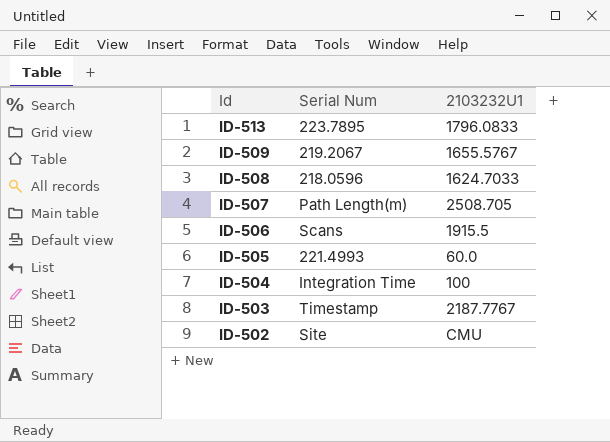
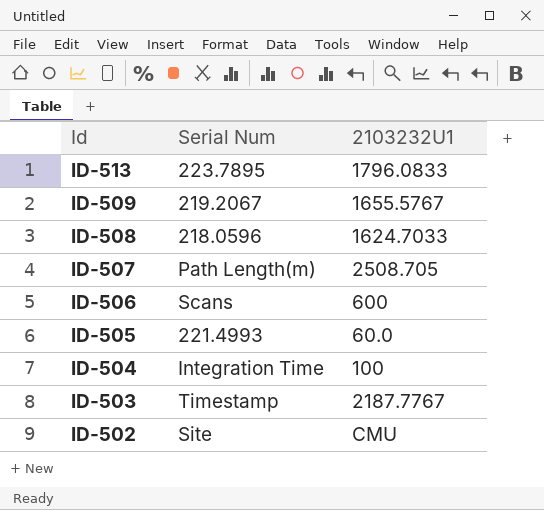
ID-506 | 2103232U1: 1915.5 -> 600

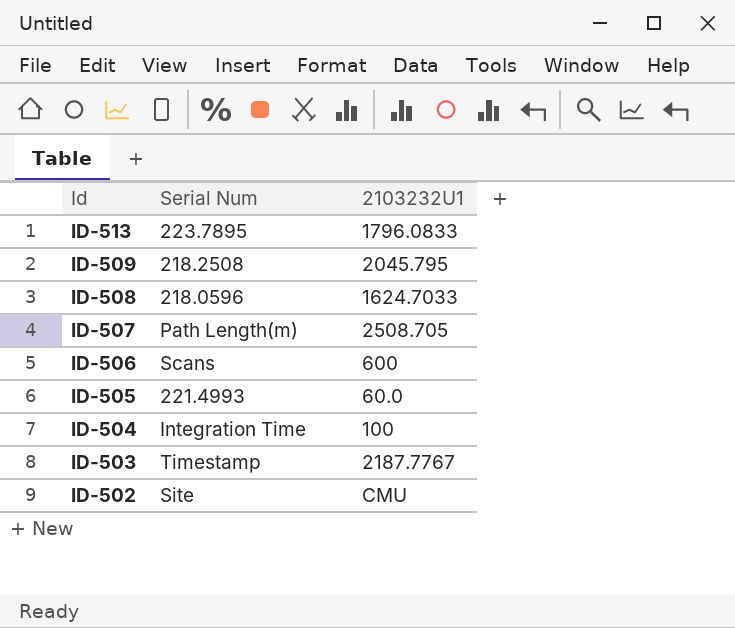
ID-509 | Serial Num: 219.2067 -> 218.2508
ID-509 | 2103232U1: 1655.5767 -> 2045.795

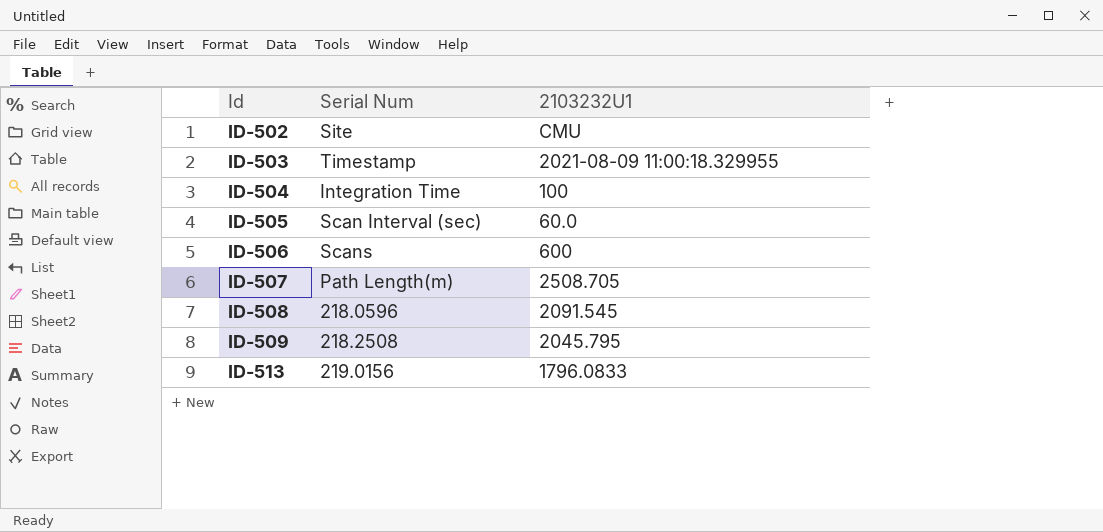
row order: Id descending -> Id ascending
ID-503 | 2103232U1: 2187.7767 -> 2021-08-09 11:00:18.329955
ID-505 | Serial Num: 221.4993 -> Scan Interval (sec)
ID-508 | 2103232U1: 1624.7033 -> 2091.545
ID-513 | Serial Num: 223.7895 -> 219.0156

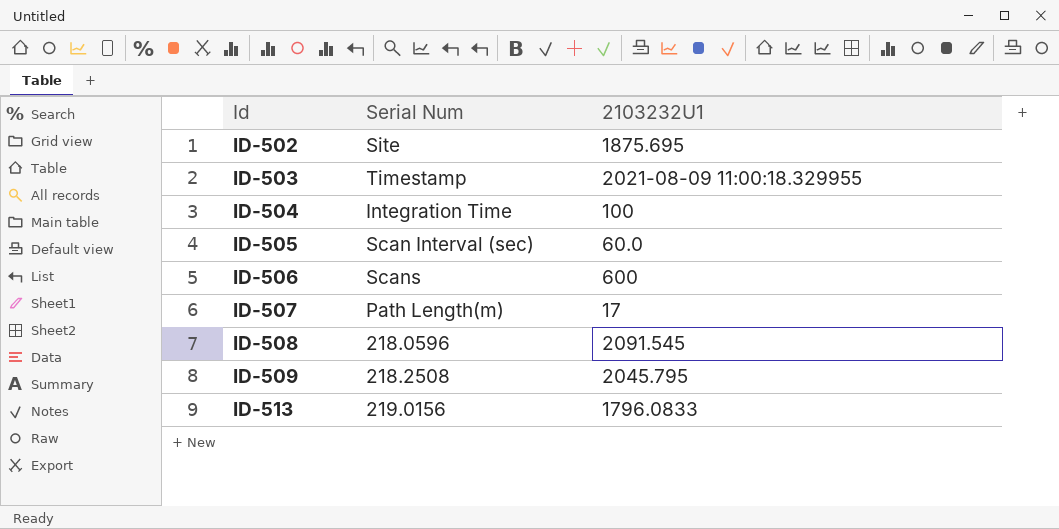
ID-502 | 2103232U1: CMU -> 1875.695
ID-507 | 2103232U1: 2508.705 -> 17

